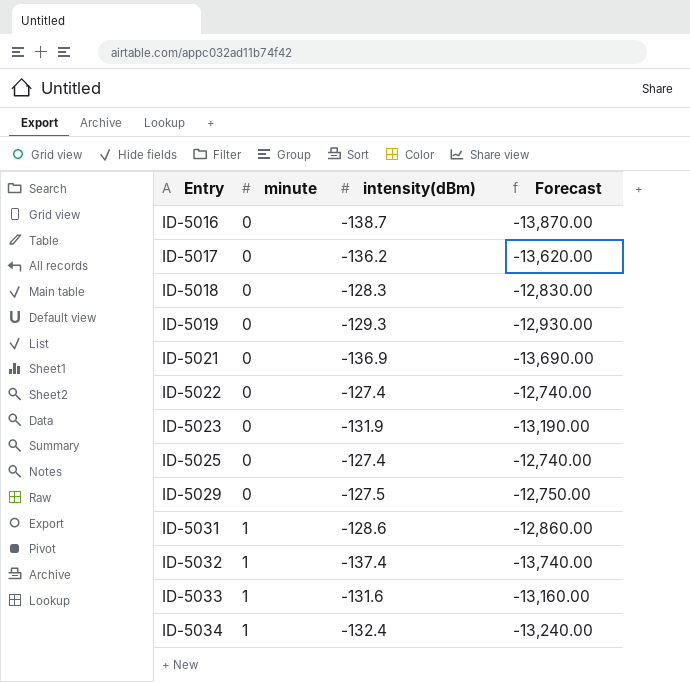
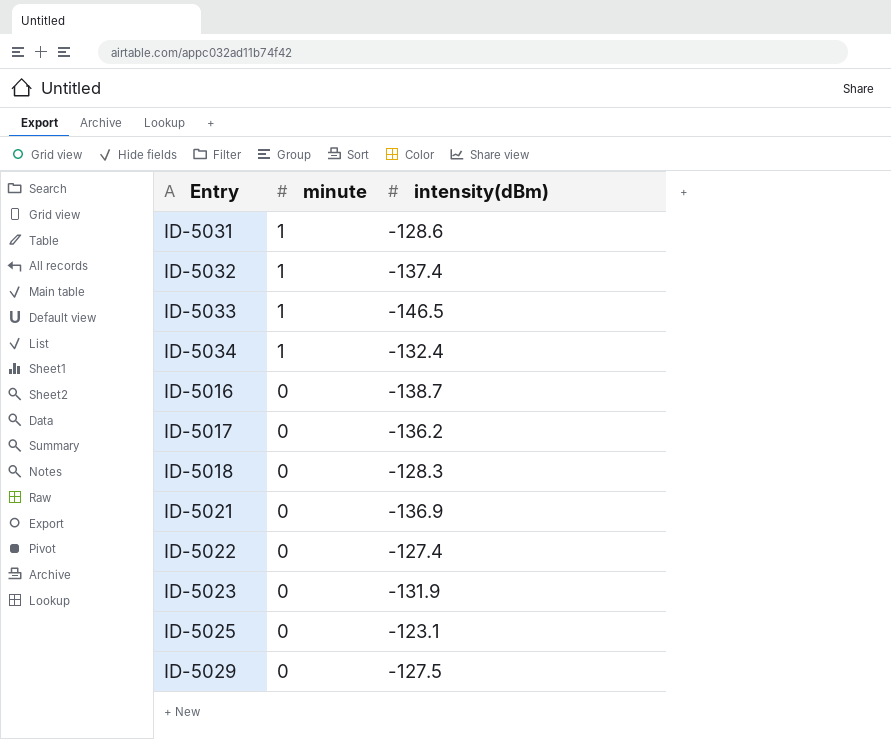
row order: Entry ascending -> minute descending
column Forecast | formula: [intensity(dBm)] * 100 -> none
row ID-5019: 0 | -129.3 | -12,930.00 -> none
ID-5033 | intensity(dBm): -131.6 -> -146.5
ID-5025 | intensity(dBm): -127.4 -> -123.1

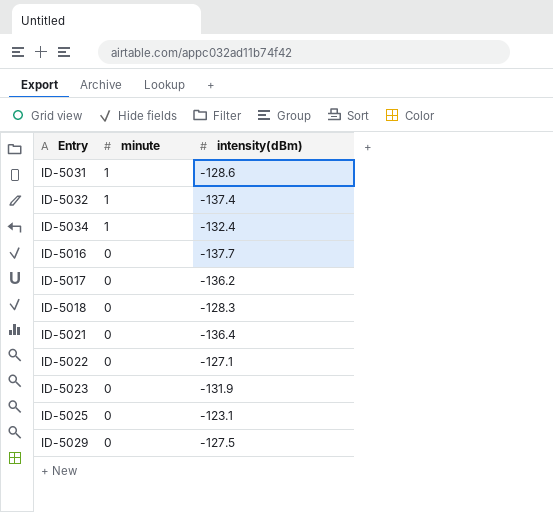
row ID-5033: 1 | -146.5 -> none
ID-5016 | intensity(dBm): -138.7 -> -137.7
ID-5021 | intensity(dBm): -136.9 -> -136.4
ID-5022 | intensity(dBm): -127.4 -> -127.1

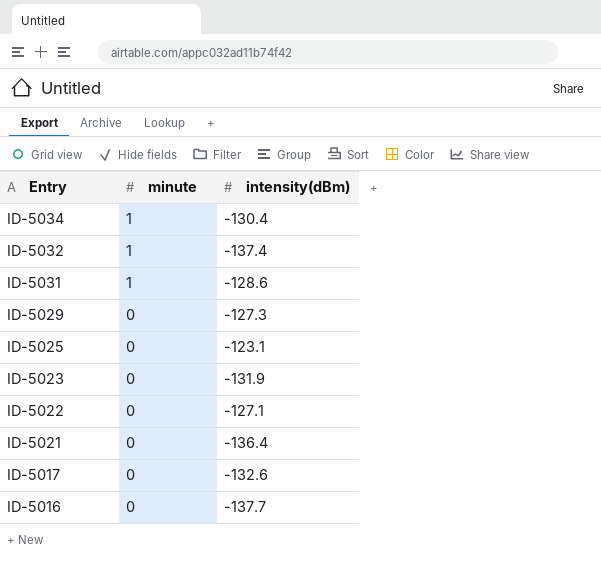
row order: minute descending -> Entry descending
row ID-5018: 0 | -128.3 -> none
ID-5034 | intensity(dBm): -132.4 -> -130.4
ID-5029 | intensity(dBm): -127.5 -> -127.3
ID-5017 | intensity(dBm): -136.2 -> -132.6

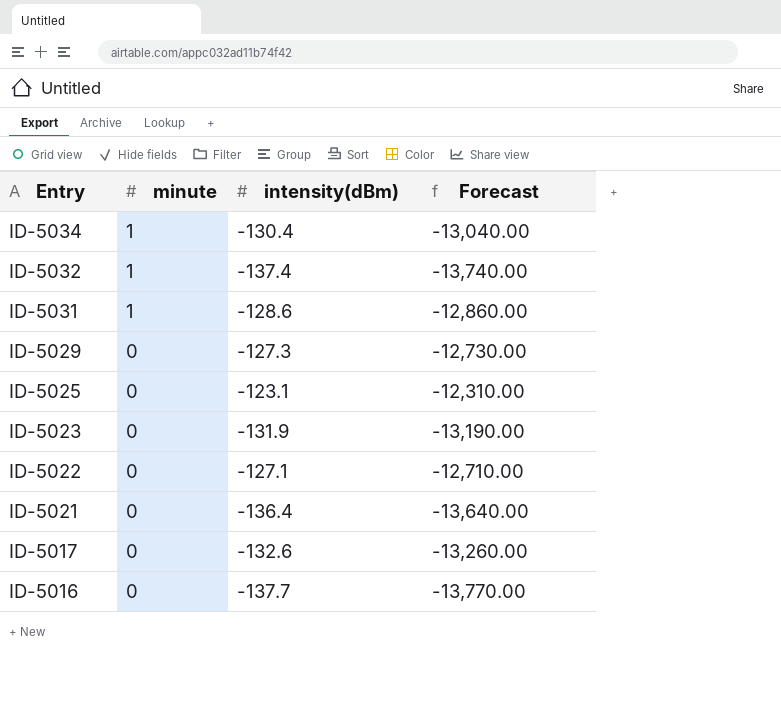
column Forecast | formula: none -> [intensity(dBm)] * 100

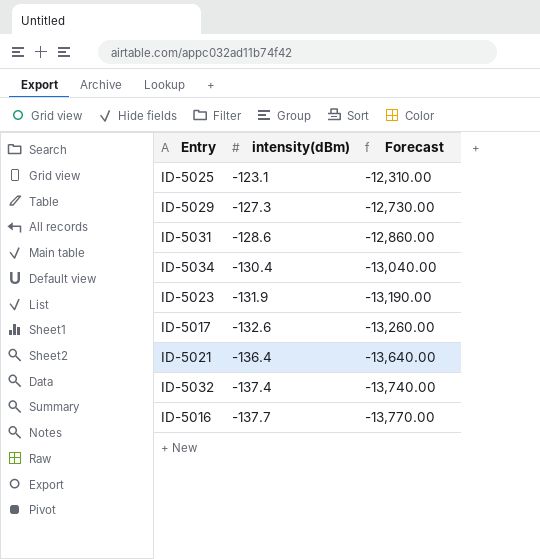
row order: Entry descending -> intensity(dBm) descending
column minute | position: 2 -> none
row ID-5022: 0 | -127.1 | -12,710.00 -> none

